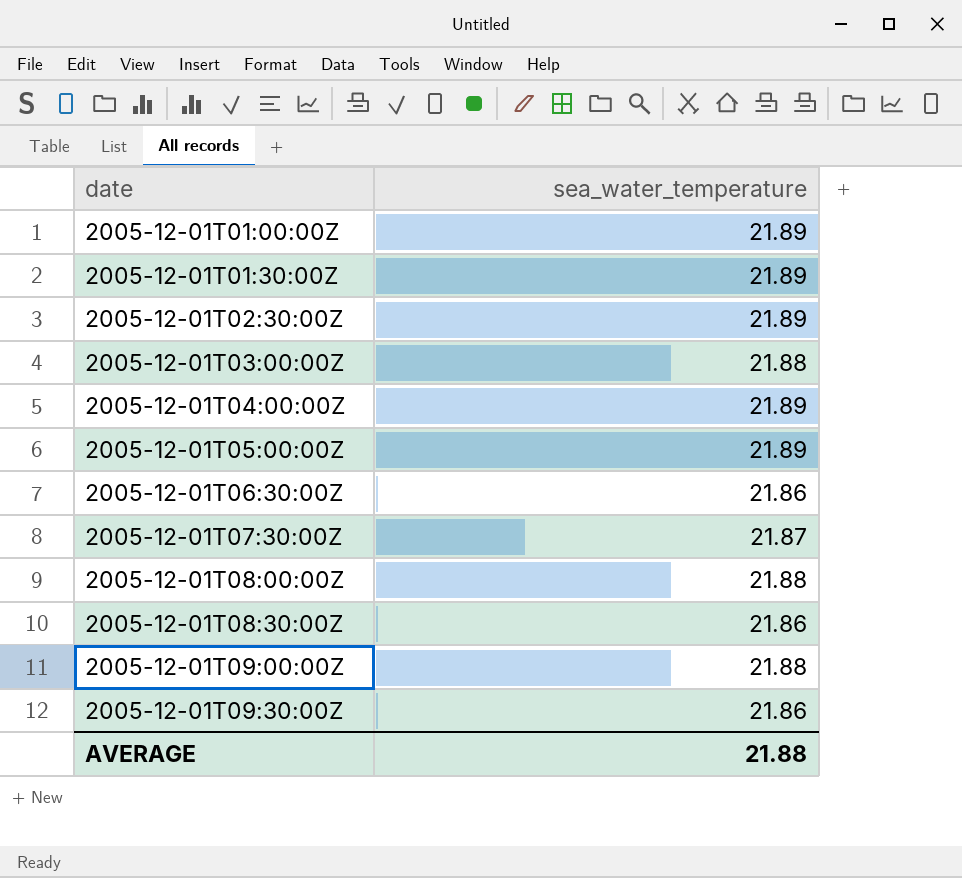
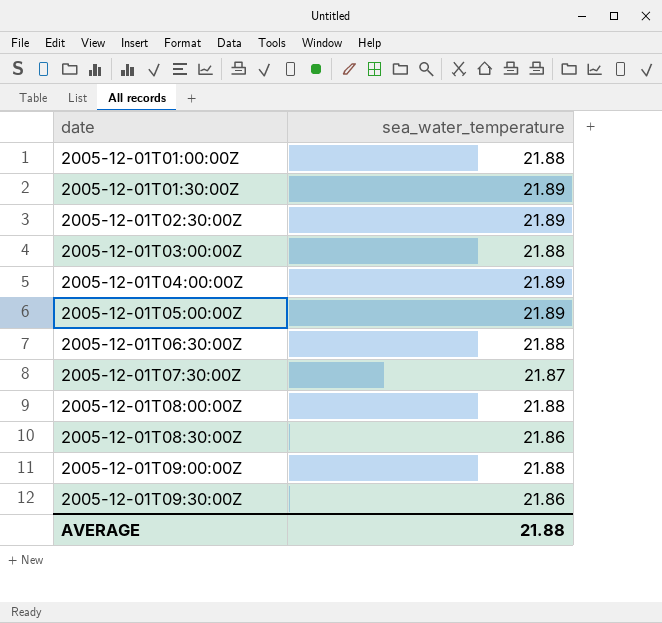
2005-12-01T01:00:00Z | sea_water_temperature: 21.89 -> 21.88
2005-12-01T06:30:00Z | sea_water_temperature: 21.86 -> 21.88

